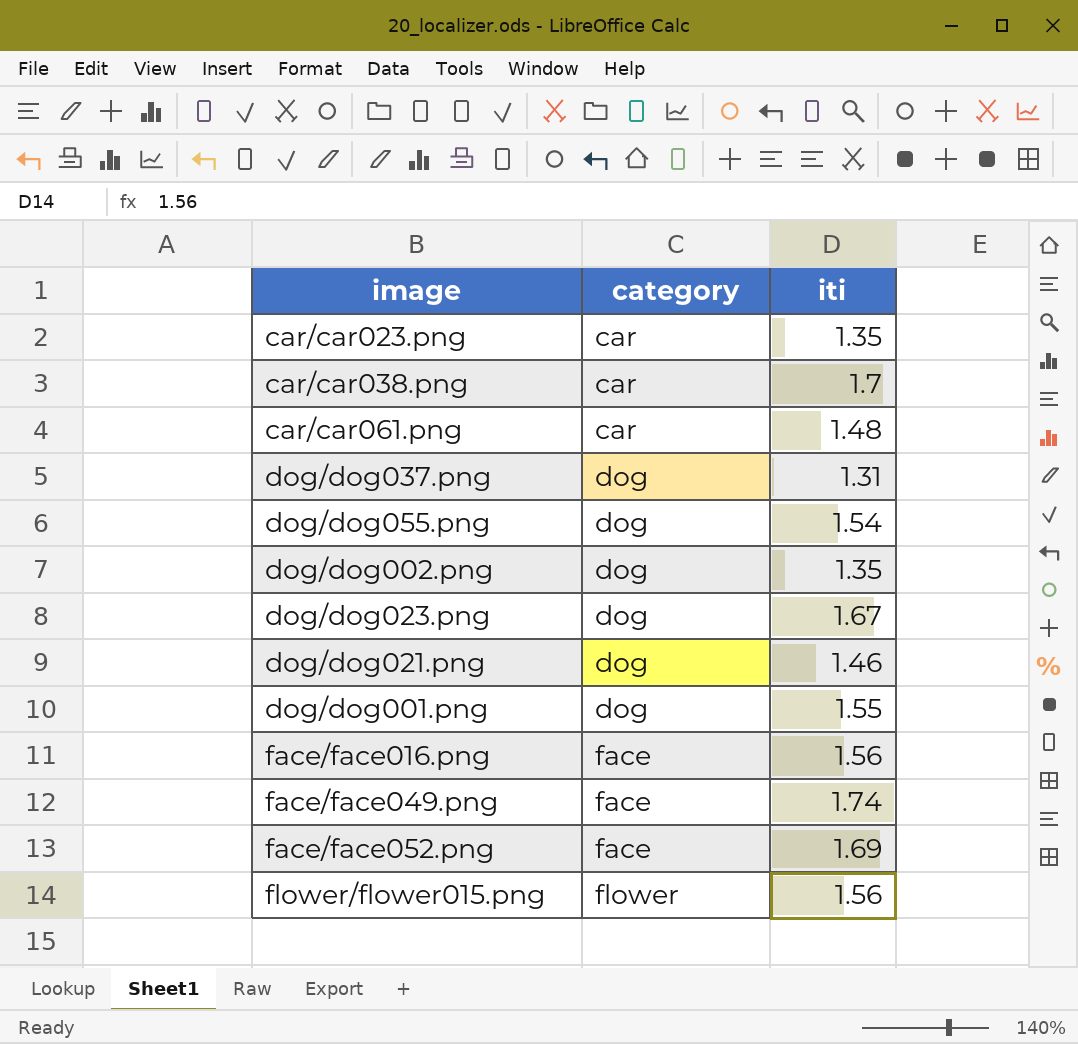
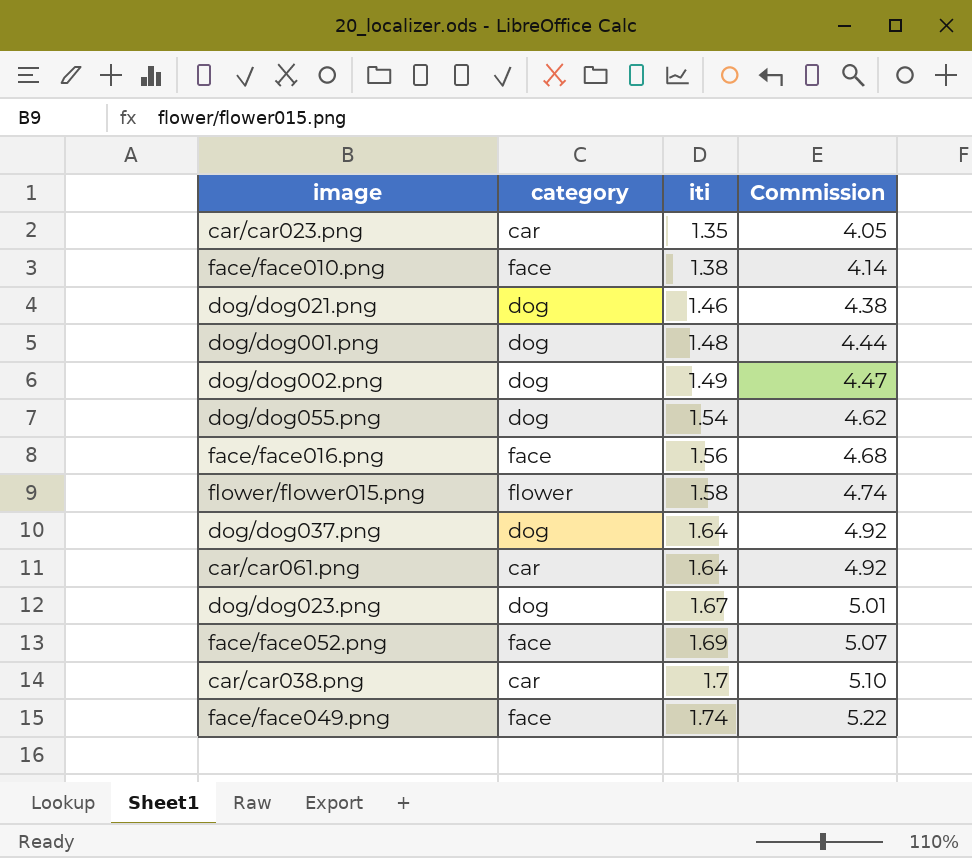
row order: category ascending -> iti ascending
column Commission | formula: none -> [iti] * 3
row face/face010.png: none -> face | 1.38 | 4.14
dog/dog001.png | iti: 1.55 -> 1.48
dog/dog002.png | iti: 1.35 -> 1.49
flower/flower015.png | iti: 1.56 -> 1.58
dog/dog037.png | iti: 1.31 -> 1.64
car/car061.png | iti: 1.48 -> 1.64

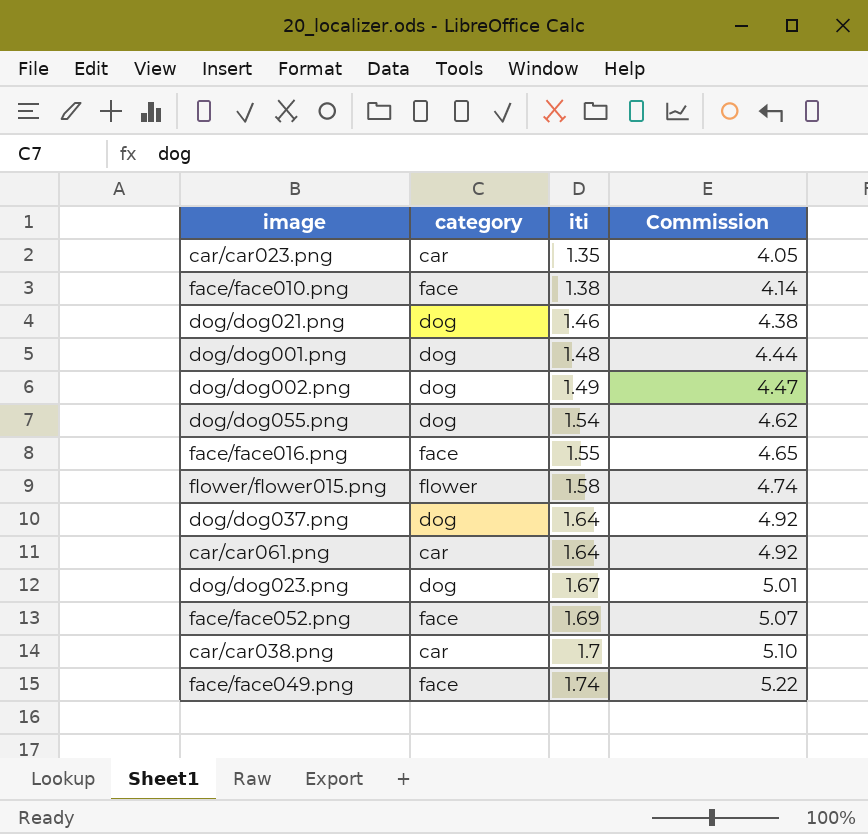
face/face016.png | iti: 1.56 -> 1.55
face/face016.png | Commission: 4.68 -> 4.65

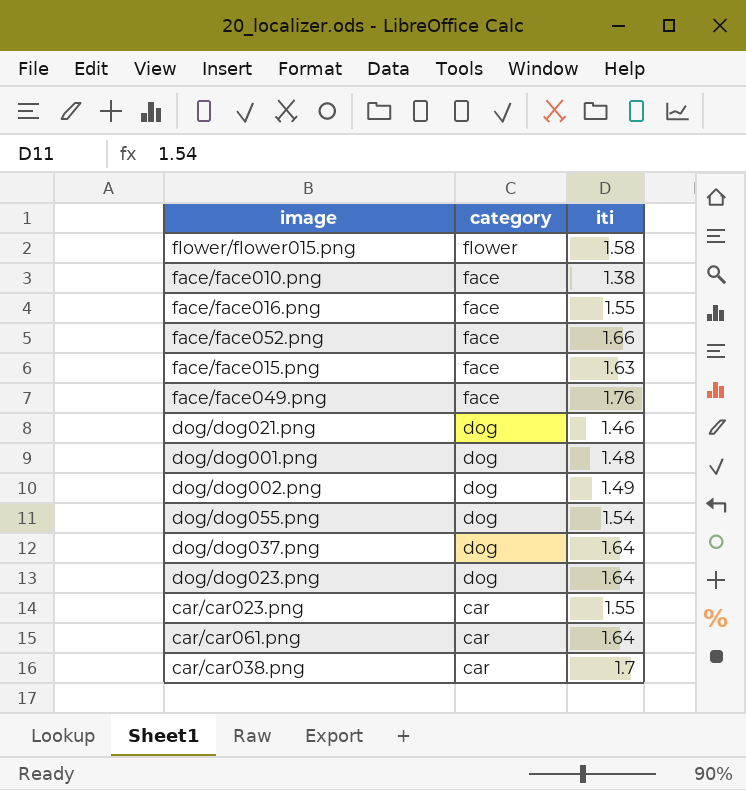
row order: iti ascending -> category descending
column Commission | formula: [iti] * 3 -> none
face/face052.png | iti: 1.69 -> 1.66
row face/face015.png: none -> face | 1.63
face/face049.png | iti: 1.74 -> 1.76
dog/dog023.png | iti: 1.67 -> 1.64
car/car023.png | iti: 1.35 -> 1.55

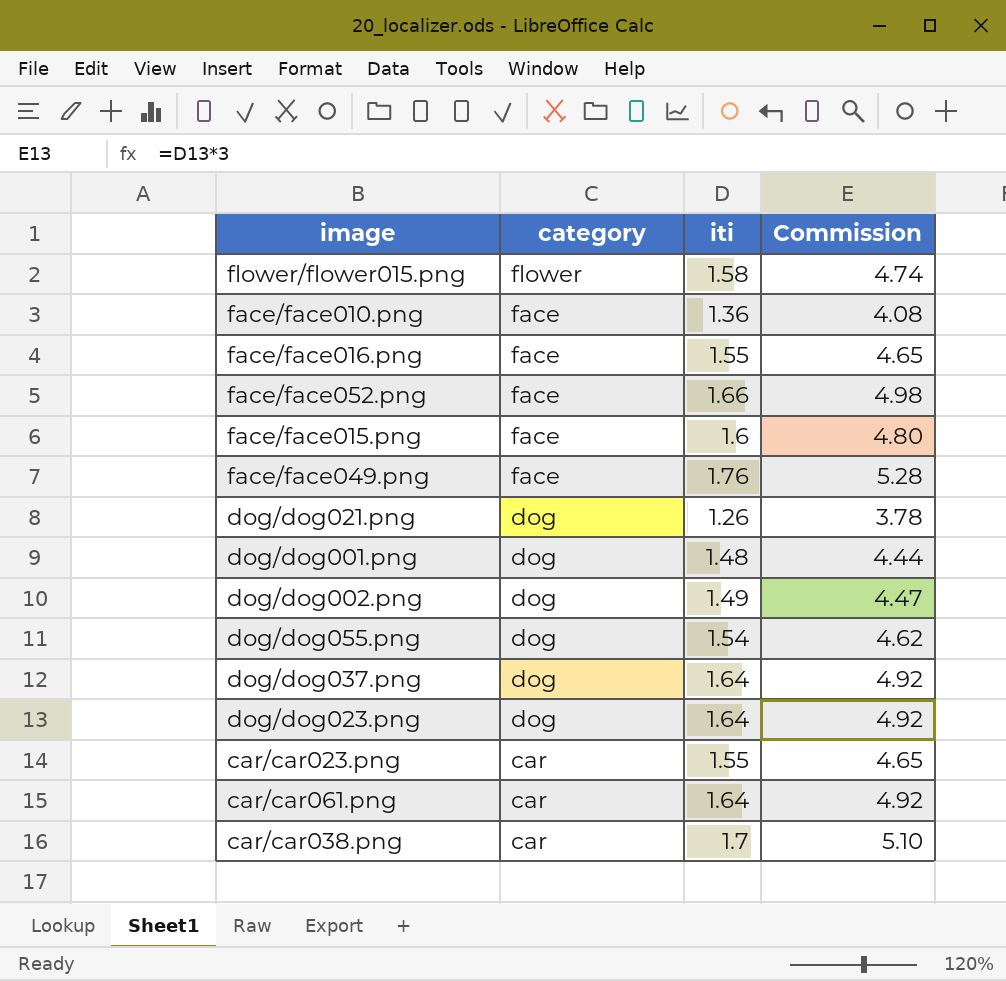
column Commission | formula: none -> [iti] * 3
face/face010.png | iti: 1.38 -> 1.36
face/face015.png | iti: 1.63 -> 1.6
dog/dog021.png | iti: 1.46 -> 1.26

